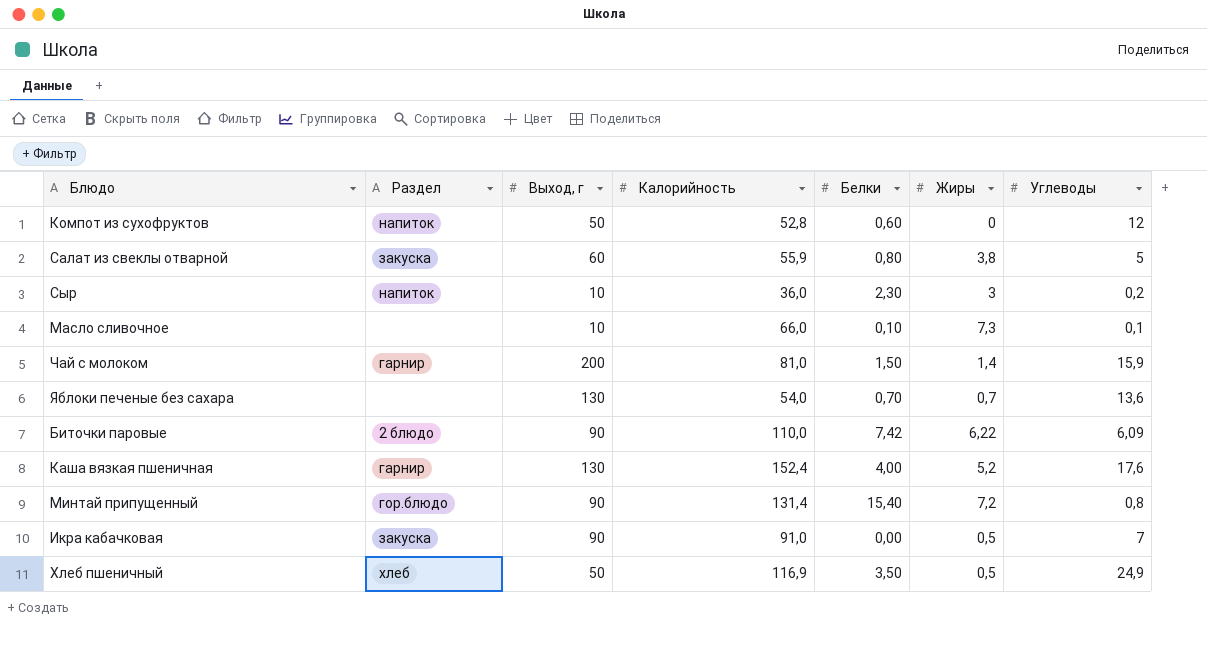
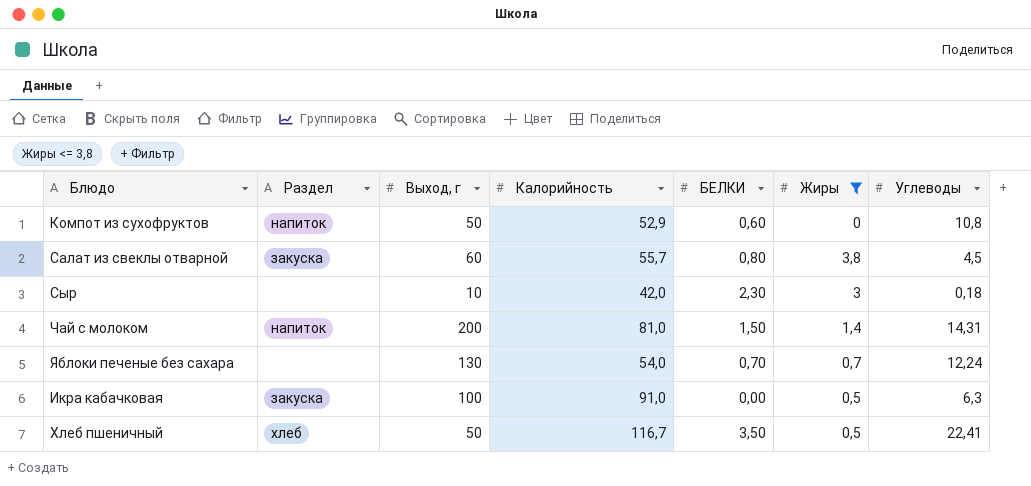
filter: none -> Жиры <= 3,8
column name: Белки -> БЕЛКИ
Компот из сухофруктов | Калорийность: 52,8 -> 52,9
Компот из сухофруктов | Углеводы: 12 -> 10,8
Салат из свеклы отварной | Калорийность: 55,9 -> 55,7
Салат из свеклы отварной | Углеводы: 5 -> 4,5
Сыр | Раздел: напиток -> none
Сыр | Калорийность: 36,0 -> 42,0
Сыр | Углеводы: 0,2 -> 0,18
Чай с молоком | Раздел: гарнир -> напиток
Чай с молоком | Углеводы: 15,9 -> 14,31
Яблоки печеные без сахара | Углеводы: 13,6 -> 12,24
Икра кабачковая | Выход, г: 90 -> 100
Икра кабачковая | Углеводы: 7 -> 6,3
Хлеб пшеничный | Калорийность: 116,9 -> 116,7
Хлеб пшеничный | Углеводы: 24,9 -> 22,41

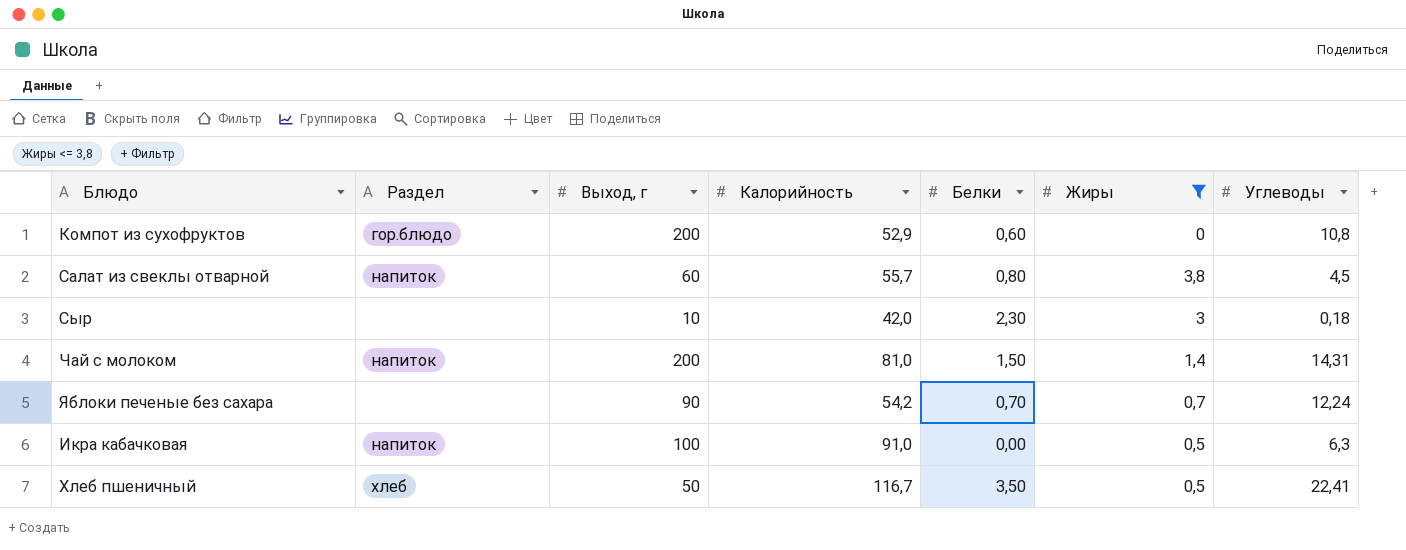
column name: БЕЛКИ -> Белки
Компот из сухофруктов | Раздел: напиток -> гор.блюдо
Компот из сухофруктов | Выход, г: 50 -> 200
Салат из свеклы отварной | Раздел: закуска -> напиток
Яблоки печеные без сахара | Выход, г: 130 -> 90
Яблоки печеные без сахара | Калорийность: 54,0 -> 54,2
Икра кабачковая | Раздел: закуска -> напиток

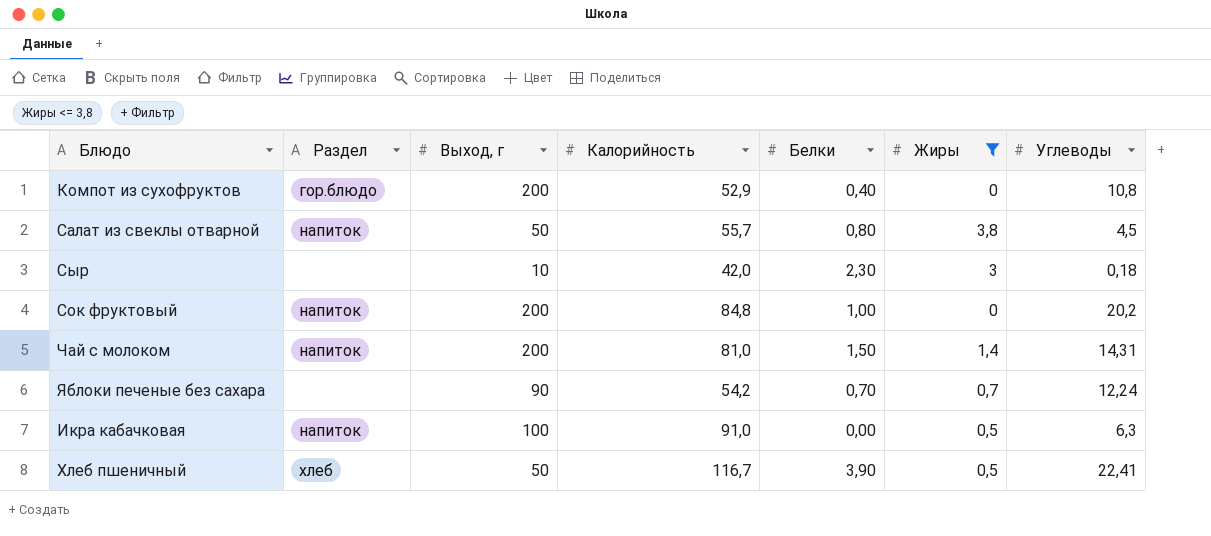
Компот из сухофруктов | Белки: 0,60 -> 0,40
Салат из свеклы отварной | Выход, г: 60 -> 50
row Сок фруктовый: none -> напиток | 200 | 84,8 | 1,00 | 0 | 20,2
Хлеб пшеничный | Белки: 3,50 -> 3,90

